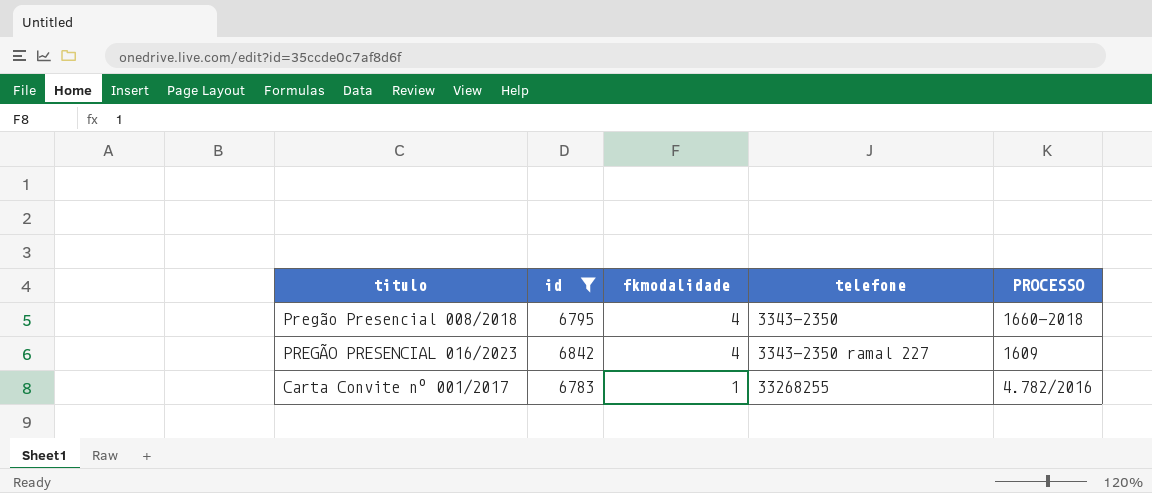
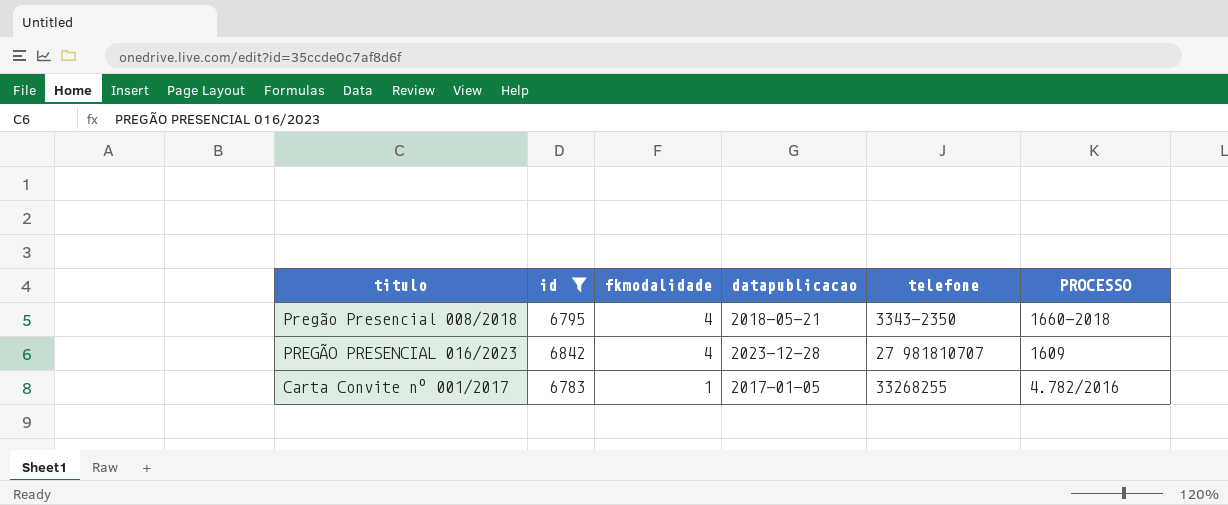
column datapublicacao | position: none -> 4
PREGÃO PRESENCIAL 016/2023 | telefone: 3343-2350 ramal 227 -> 27 981810707

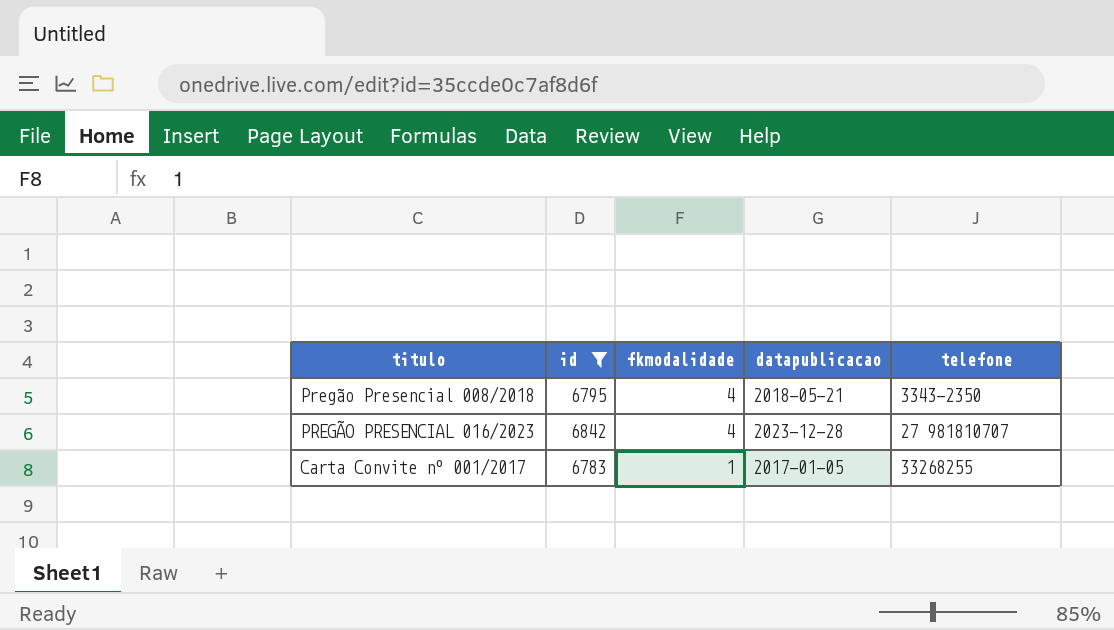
column PROCESSO | position: 6 -> none

